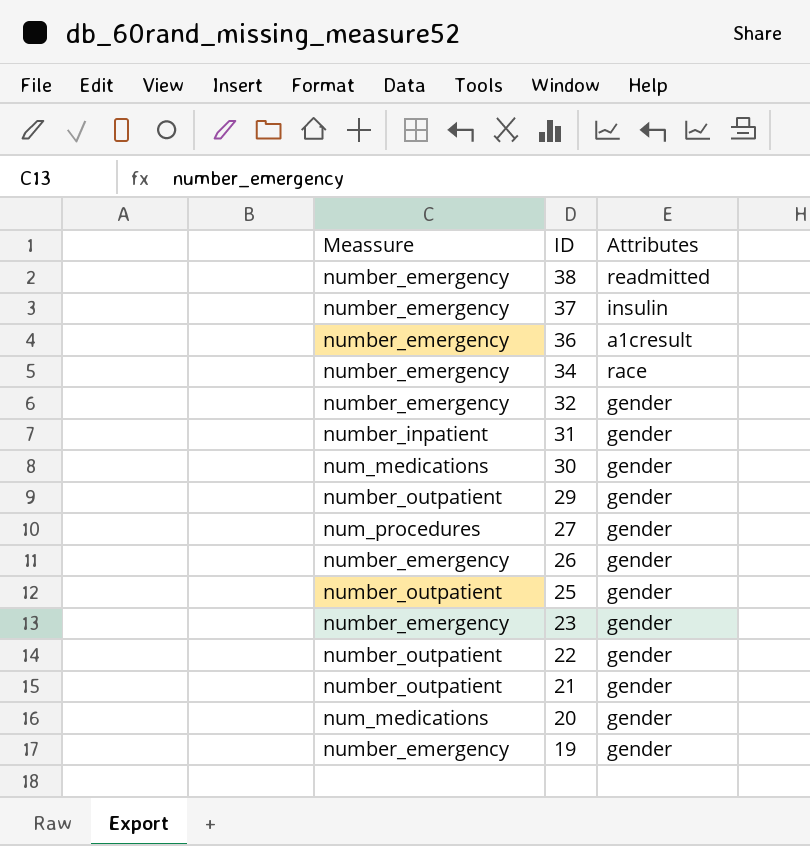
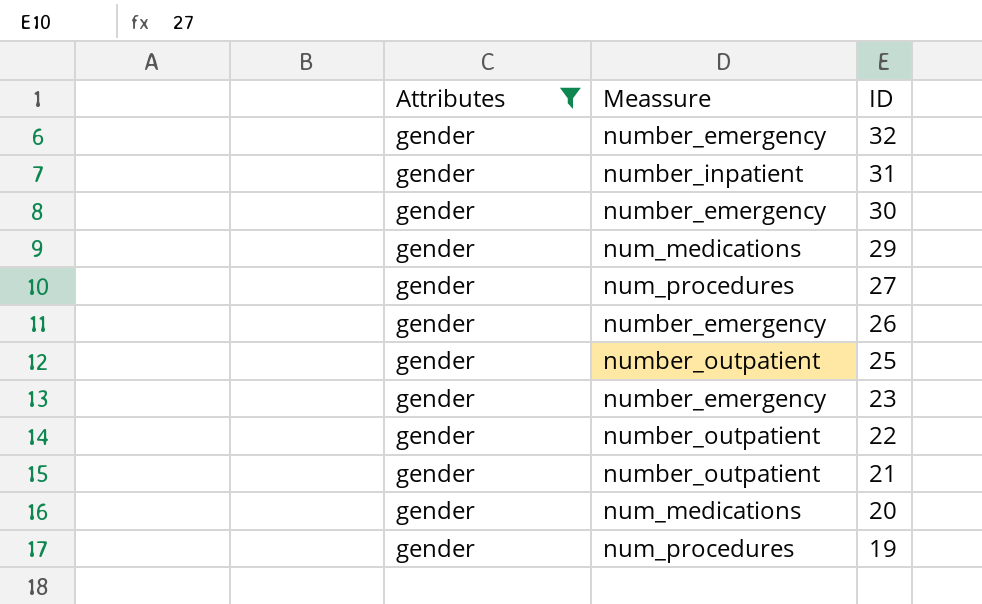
filter: none -> Attributes = gender
column Attributes | position: 3 -> 1
30 | Meassure: num_medications -> number_emergency
29 | Meassure: number_outpatient -> num_medications
19 | Meassure: number_emergency -> num_procedures

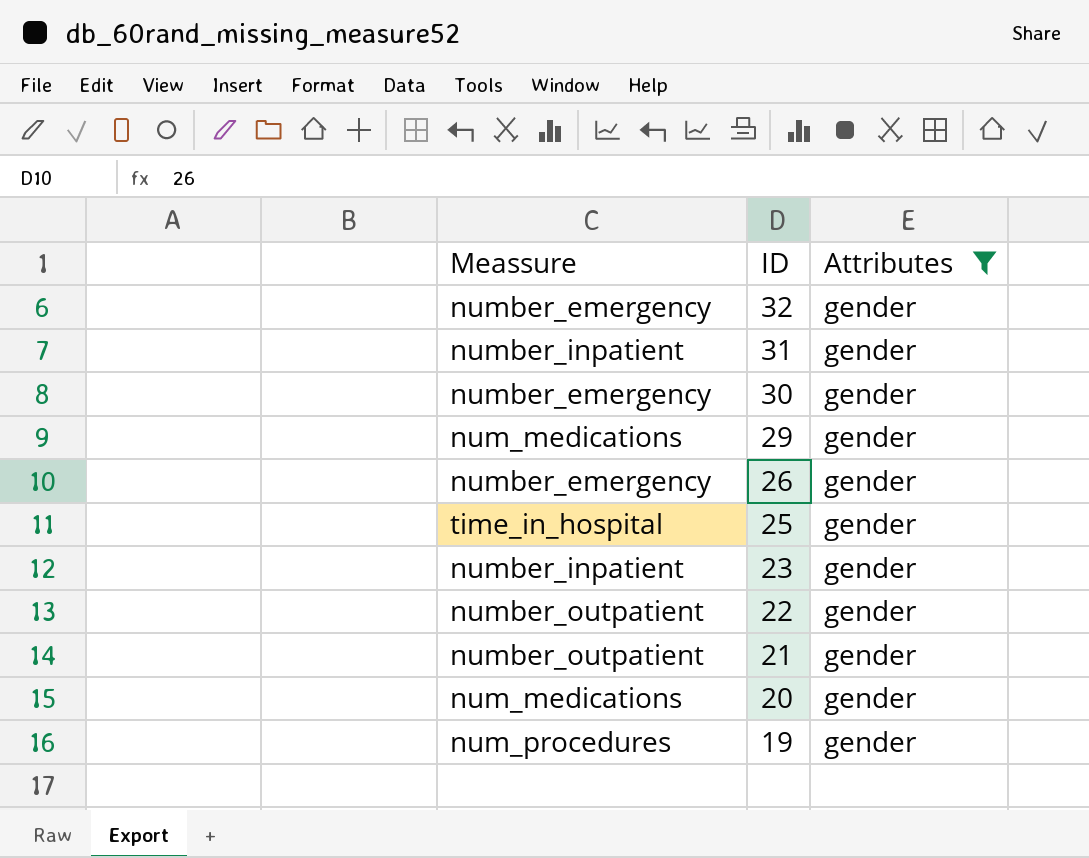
column Attributes | position: 1 -> 3
row 27: gender | num_procedures -> none
25 | Meassure: number_outpatient -> time_in_hospital
23 | Meassure: number_emergency -> number_inpatient

